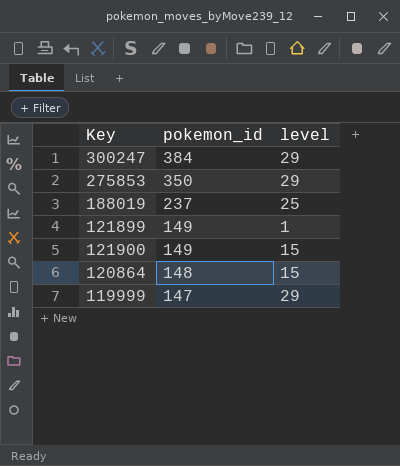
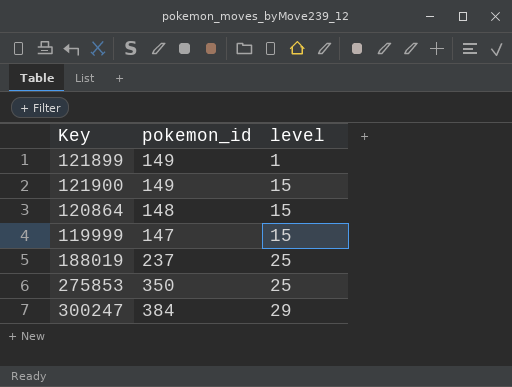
row order: pokemon_id descending -> level ascending
119999 | level: 29 -> 15
275853 | level: 29 -> 25

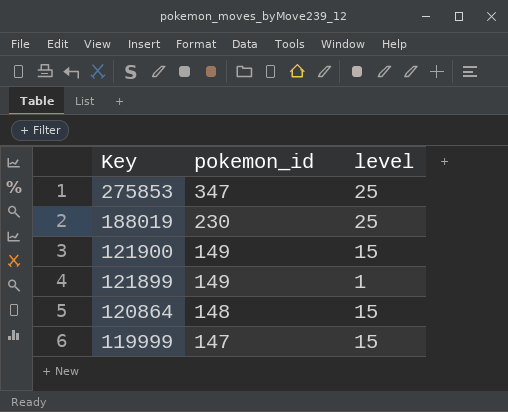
row order: level ascending -> Key descending
row 300247: 384 | 29 -> none
275853 | pokemon_id: 350 -> 347
188019 | pokemon_id: 237 -> 230

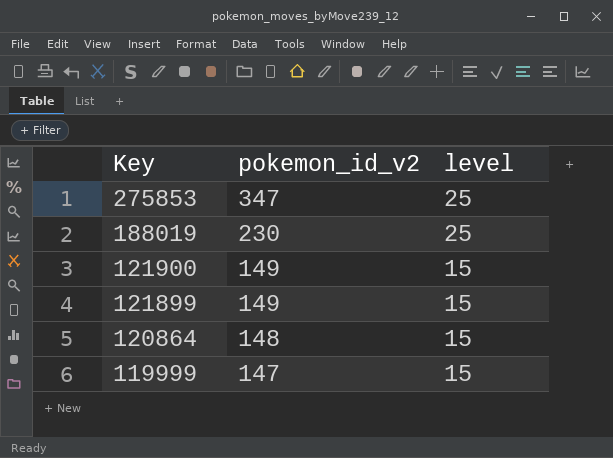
column name: pokemon_id -> pokemon_id_v2
121899 | level: 1 -> 15

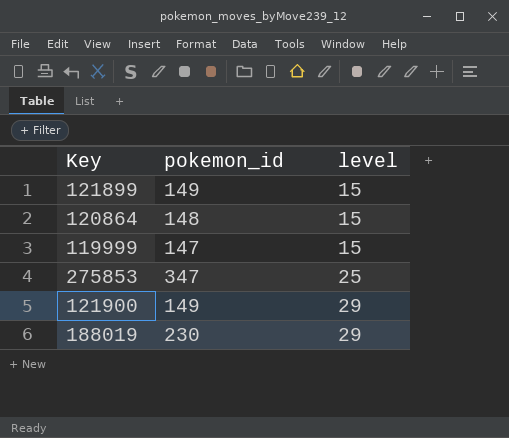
row order: Key descending -> level ascending
column name: pokemon_id_v2 -> pokemon_id
121900 | level: 15 -> 29
188019 | level: 25 -> 29

